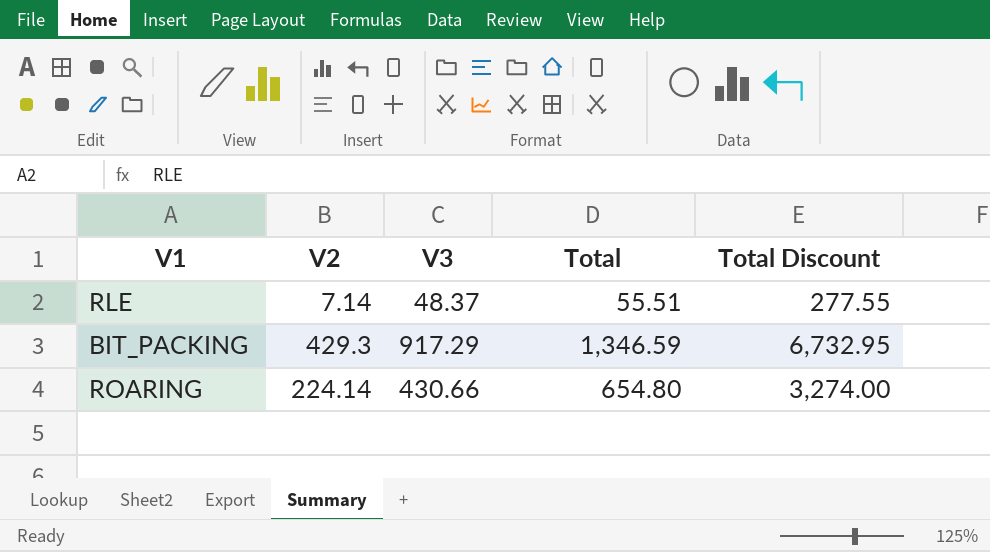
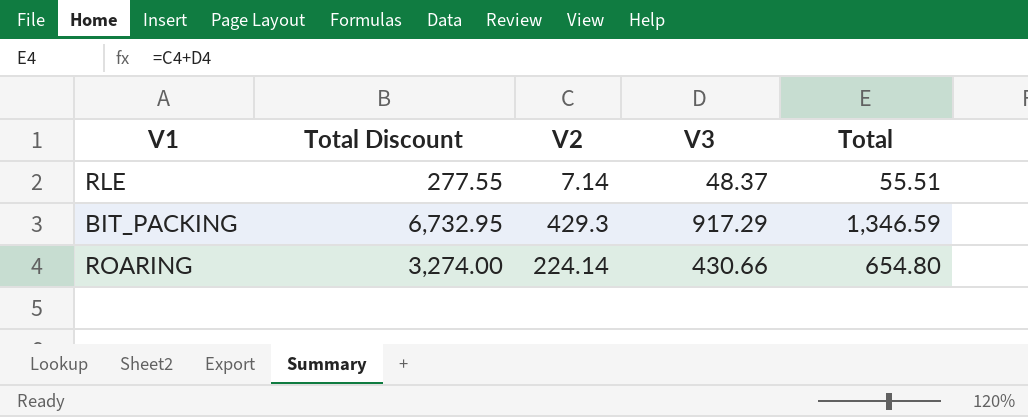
column Total Discount | position: 5 -> 2

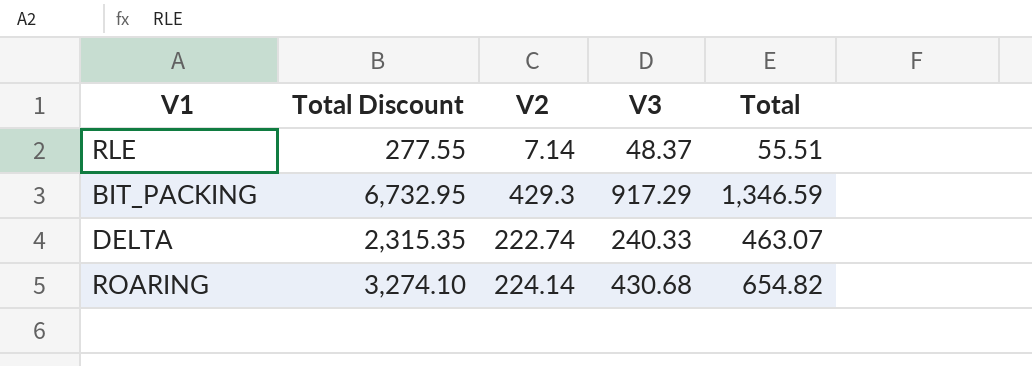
row DELTA: none -> 2,315.35 | 222.74 | 240.33 | 463.07
ROARING | Total Discount: 3,274.00 -> 3,274.10
ROARING | V3: 430.66 -> 430.68
ROARING | Total: 654.80 -> 654.82

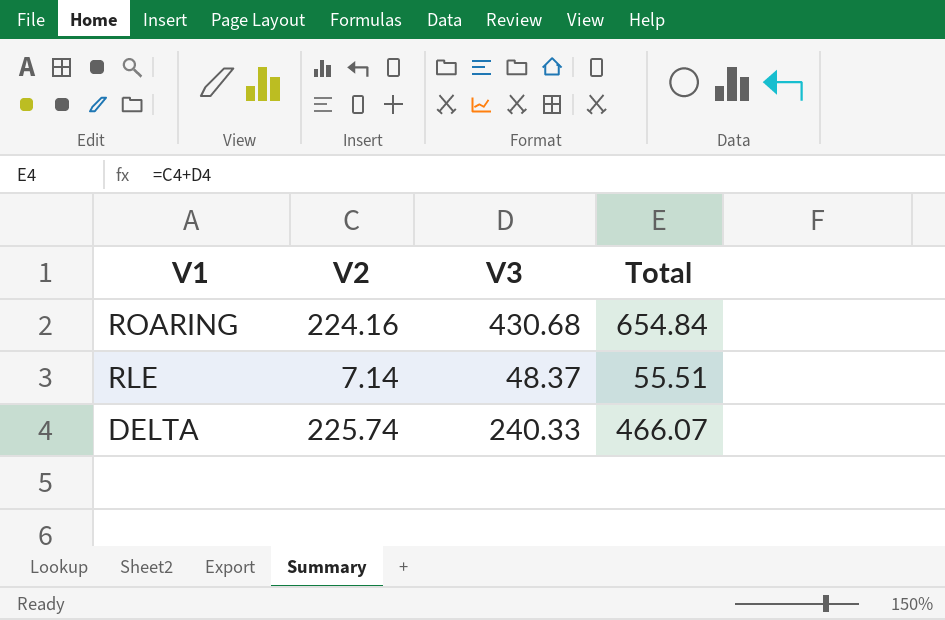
row order: none -> V1 descending
column Total Discount | formula: [Total] * 5 -> none
row BIT_PACKING: 6,732.95 | 429.3 | 917.29 | 1,346.59 -> none
ROARING | V2: 224.14 -> 224.16
ROARING | Total: 654.82 -> 654.84
DELTA | V2: 222.74 -> 225.74
DELTA | Total: 463.07 -> 466.07

